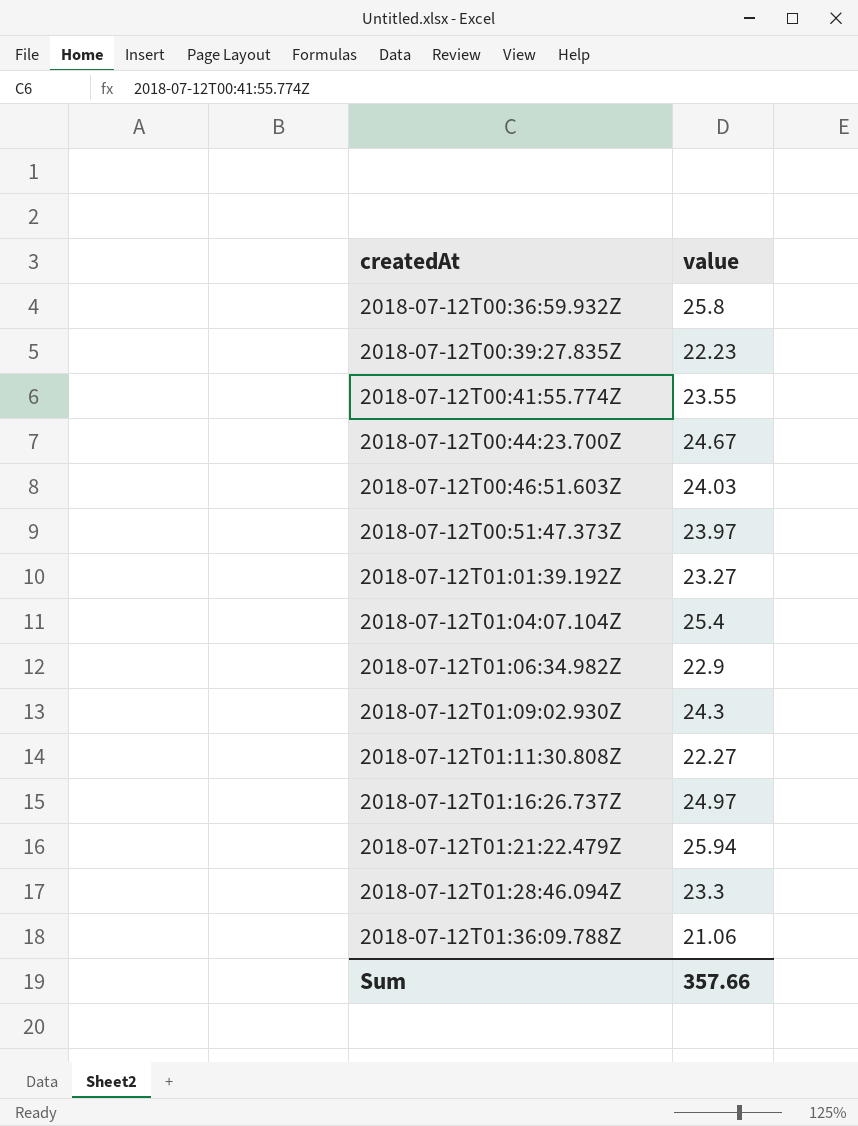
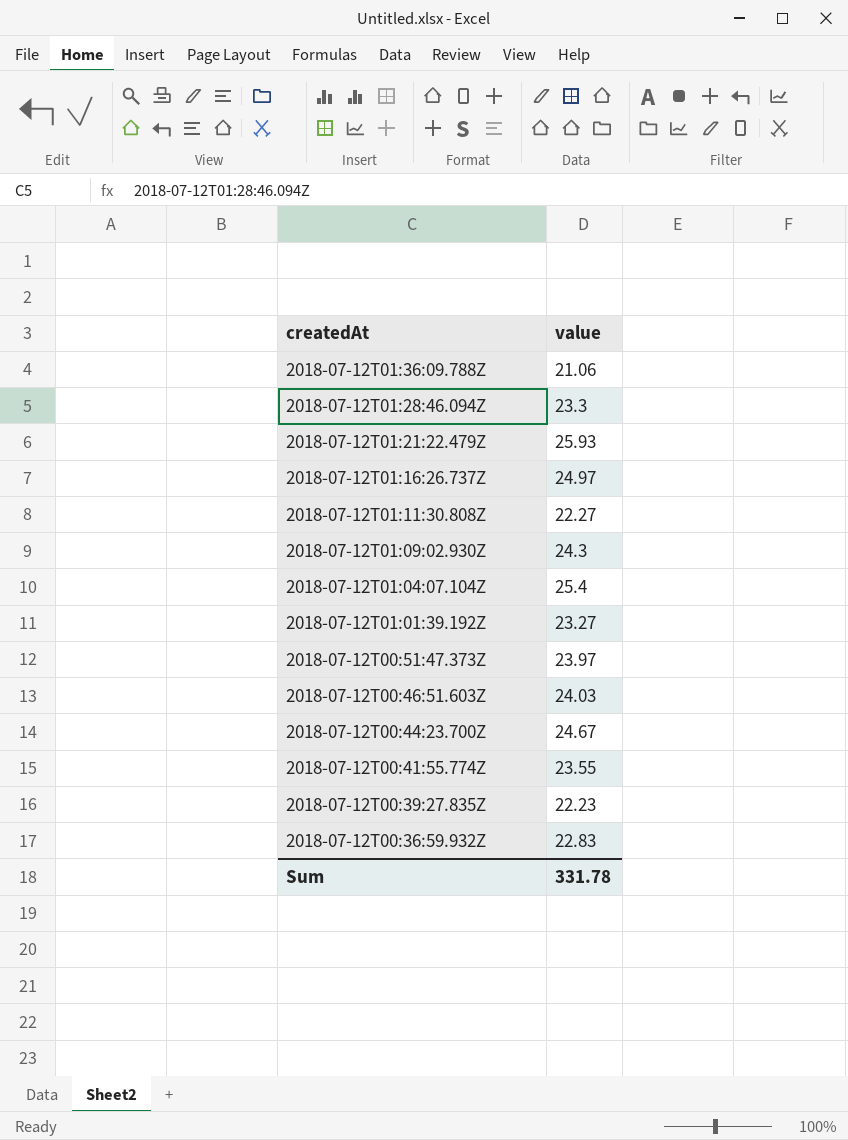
row order: createdAt ascending -> createdAt descending
row 2018-07-12T01:06:34.982Z: 22.9 -> none
2018-07-12T01:21:22.479Z | value: 25.94 -> 25.93
2018-07-12T00:36:59.932Z | value: 25.8 -> 22.83
Sum | value: 357.66 -> 331.78

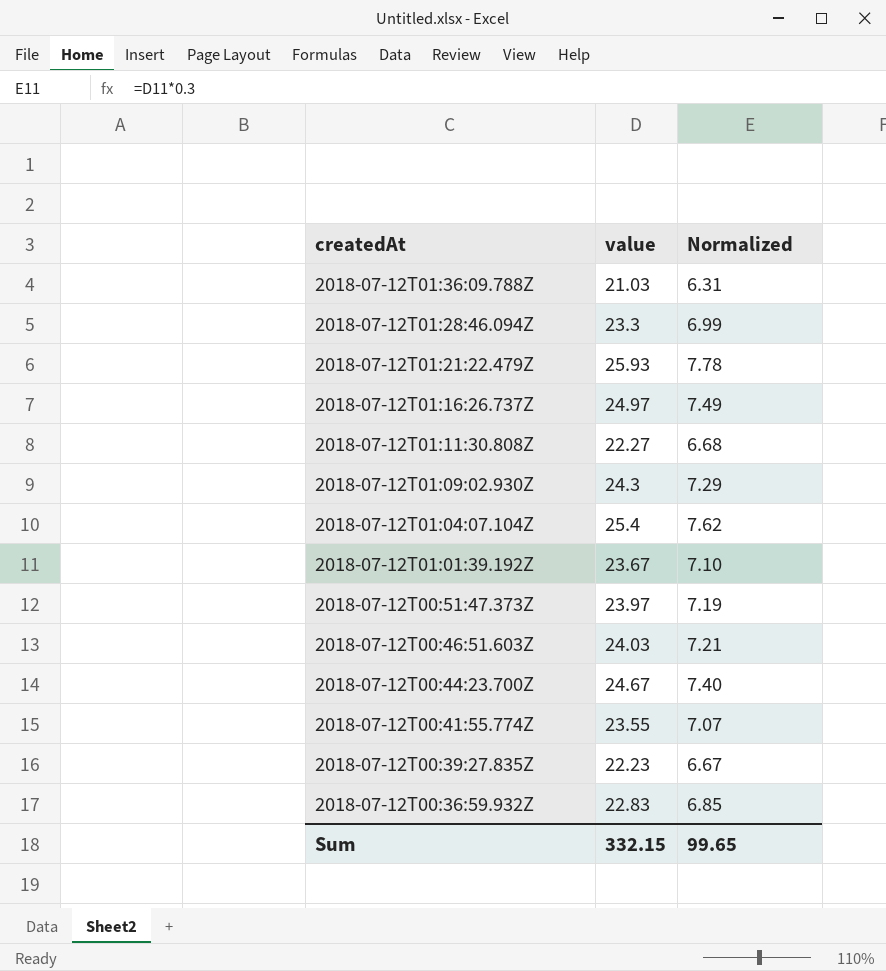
column Normalized | formula: none -> [value] * 0.3
2018-07-12T01:36:09.788Z | value: 21.06 -> 21.03
2018-07-12T01:01:39.192Z | value: 23.27 -> 23.67
Sum | value: 331.78 -> 332.15

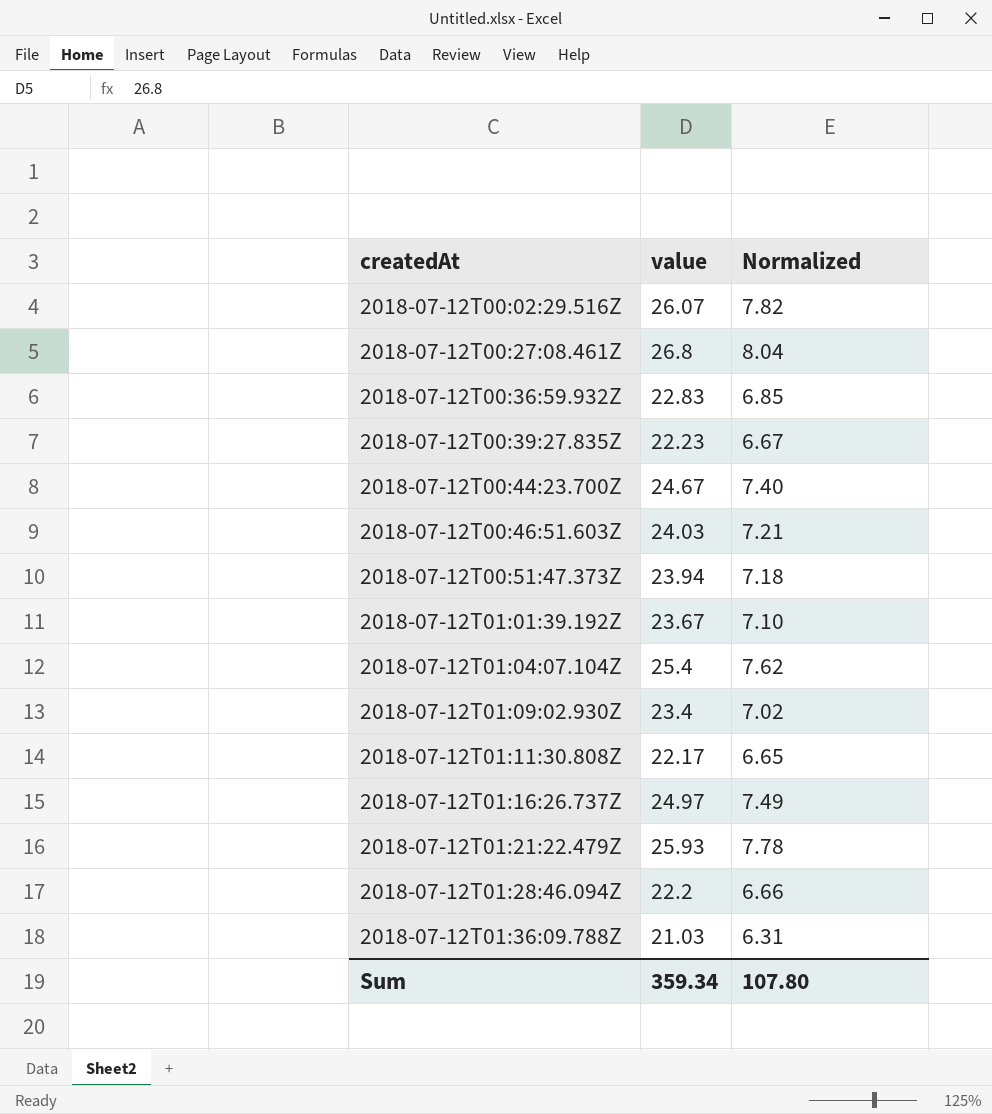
row order: createdAt descending -> createdAt ascending
row 2018-07-12T00:41:55.774Z: 23.55 | 7.07 -> none
row 2018-07-12T00:02:29.516Z: none -> 26.07 | 7.82
row 2018-07-12T00:27:08.461Z: none -> 26.8 | 8.04
2018-07-12T00:51:47.373Z | value: 23.97 -> 23.94
2018-07-12T00:51:47.373Z | Normalized: 7.19 -> 7.18
2018-07-12T01:09:02.930Z | value: 24.3 -> 23.4
2018-07-12T01:09:02.930Z | Normalized: 7.29 -> 7.02
2018-07-12T01:11:30.808Z | value: 22.27 -> 22.17
2018-07-12T01:11:30.808Z | Normalized: 6.68 -> 6.65
2018-07-12T01:28:46.094Z | value: 23.3 -> 22.2
2018-07-12T01:28:46.094Z | Normalized: 6.99 -> 6.66
Sum | value: 332.15 -> 359.34
Sum | Normalized: 99.65 -> 107.80

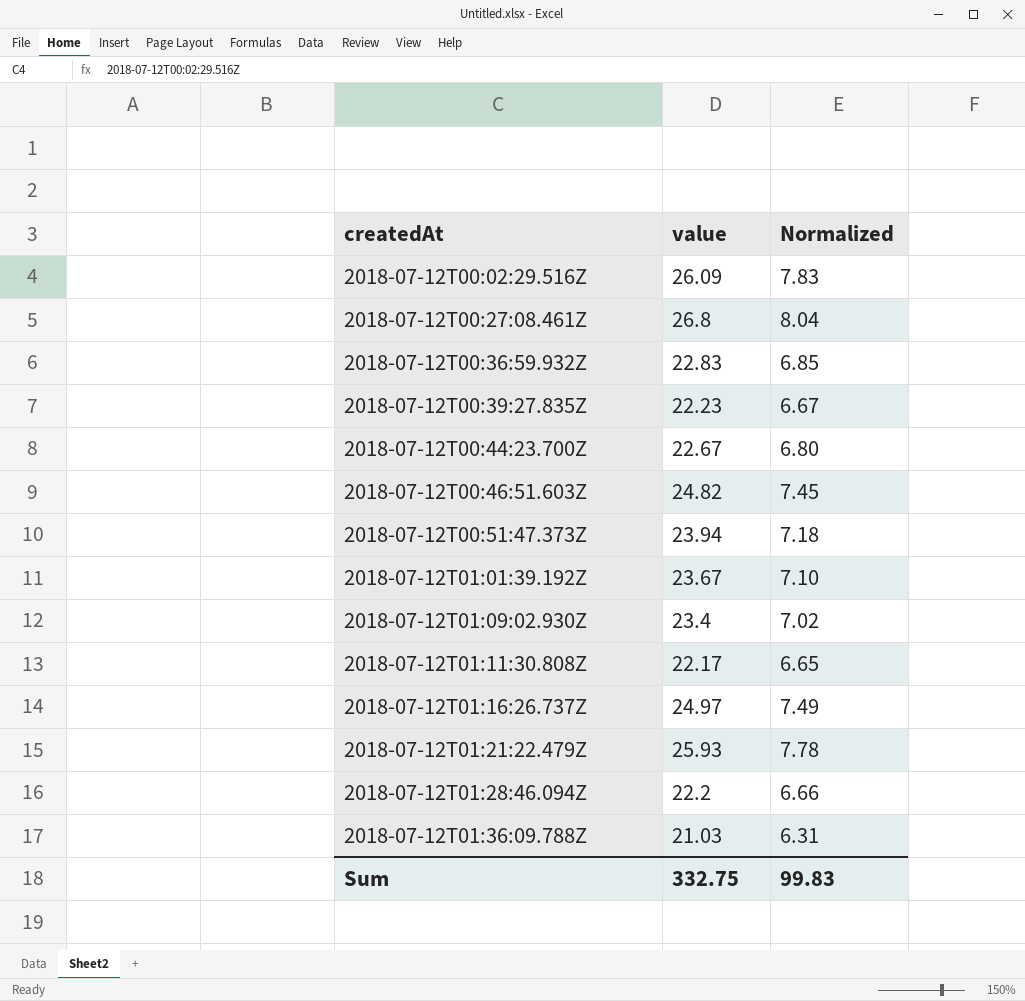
row 2018-07-12T01:04:07.104Z: 25.4 | 7.62 -> none
2018-07-12T00:02:29.516Z | value: 26.07 -> 26.09
2018-07-12T00:02:29.516Z | Normalized: 7.82 -> 7.83
2018-07-12T00:44:23.700Z | value: 24.67 -> 22.67
2018-07-12T00:44:23.700Z | Normalized: 7.40 -> 6.80
2018-07-12T00:46:51.603Z | value: 24.03 -> 24.82
2018-07-12T00:46:51.603Z | Normalized: 7.21 -> 7.45
Sum | value: 359.34 -> 332.75
Sum | Normalized: 107.80 -> 99.83

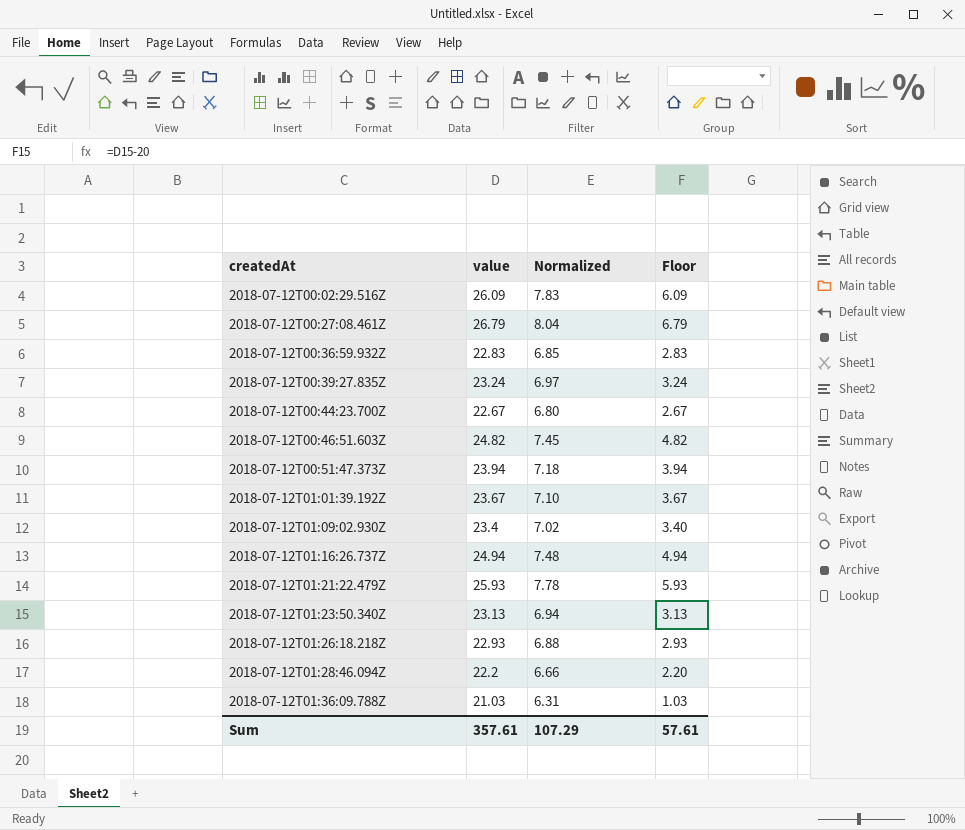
column Floor | formula: none -> [value] - 20
row 2018-07-12T01:11:30.808Z: 22.17 | 6.65 -> none
2018-07-12T00:27:08.461Z | value: 26.8 -> 26.79
2018-07-12T00:39:27.835Z | value: 22.23 -> 23.24
2018-07-12T00:39:27.835Z | Normalized: 6.67 -> 6.97
2018-07-12T01:16:26.737Z | value: 24.97 -> 24.94
2018-07-12T01:16:26.737Z | Normalized: 7.49 -> 7.48
row 2018-07-12T01:23:50.340Z: none -> 23.13 | 6.94 | 3.13
row 2018-07-12T01:26:18.218Z: none -> 22.93 | 6.88 | 2.93
Sum | value: 332.75 -> 357.61
Sum | Normalized: 99.83 -> 107.29

